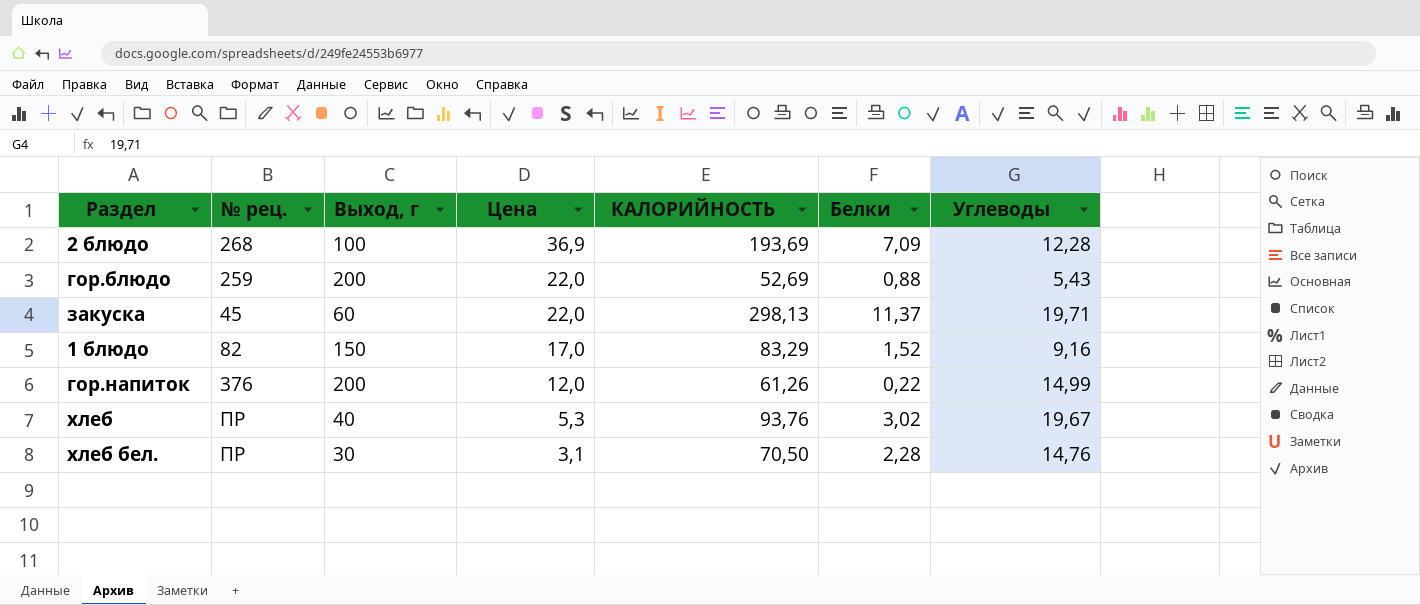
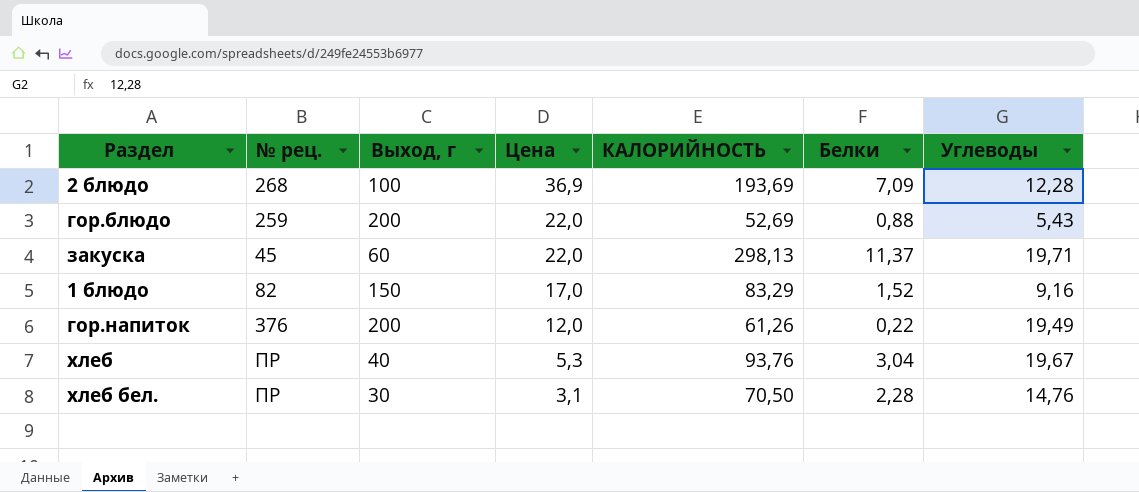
гор.напиток | Углеводы: 14,99 -> 19,49
хлеб | Белки: 3,02 -> 3,04

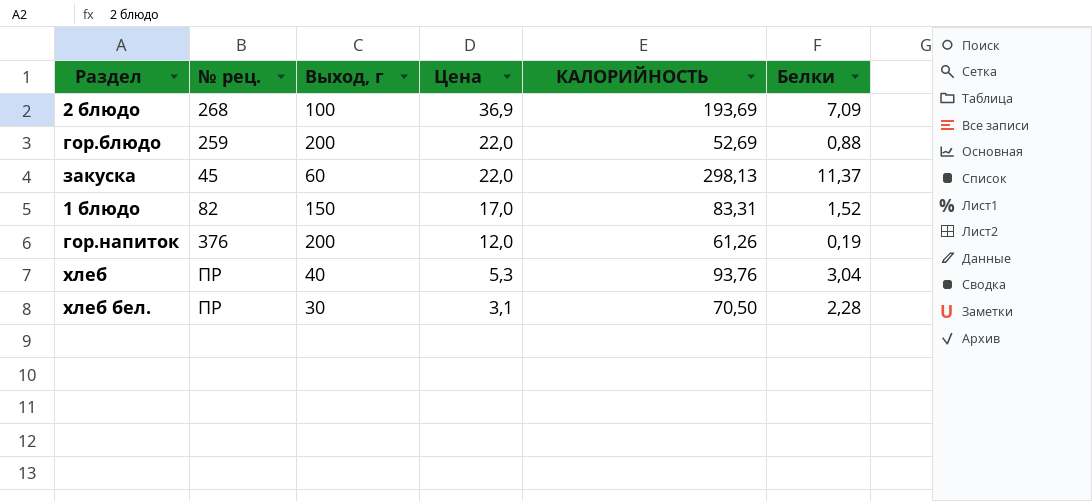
column Углеводы | position: 7 -> none
1 блюдо | КАЛОРИЙНОСТЬ: 83,29 -> 83,31
гор.напиток | Белки: 0,22 -> 0,19

